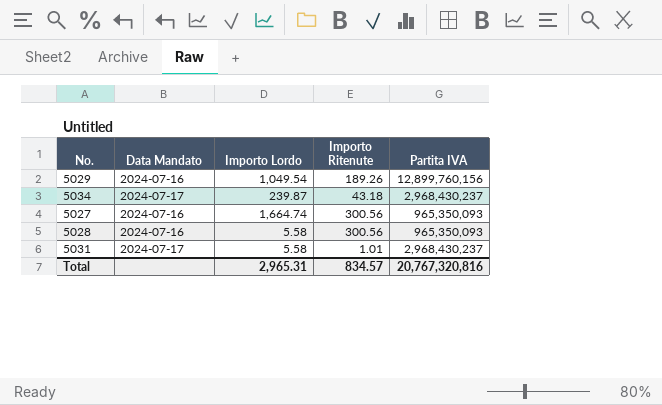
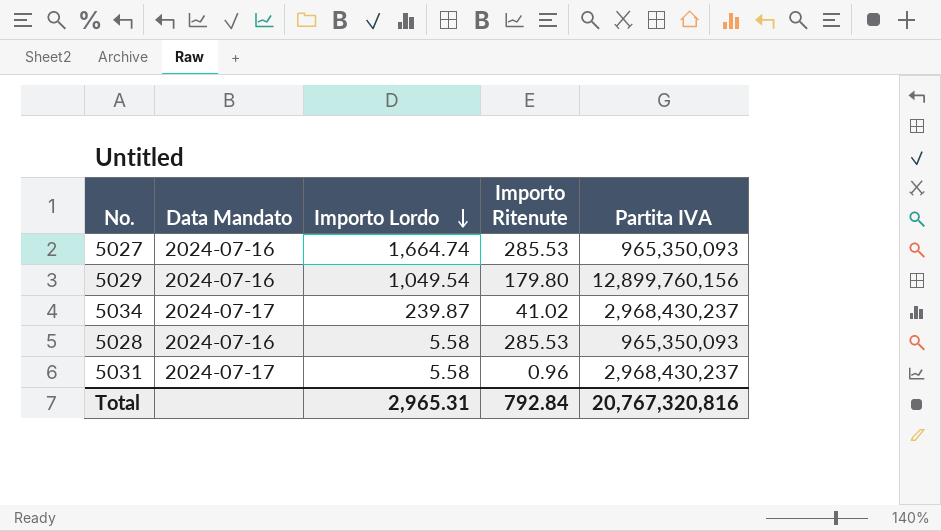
row order: none -> Importo Lordo descending
5027 | Importo Ritenute: 300.56 -> 285.53
5029 | Importo Ritenute: 189.26 -> 179.80
5034 | Importo Ritenute: 43.18 -> 41.02
5028 | Importo Ritenute: 300.56 -> 285.53
5031 | Importo Ritenute: 1.01 -> 0.96
Total | Importo Ritenute: 834.57 -> 792.84

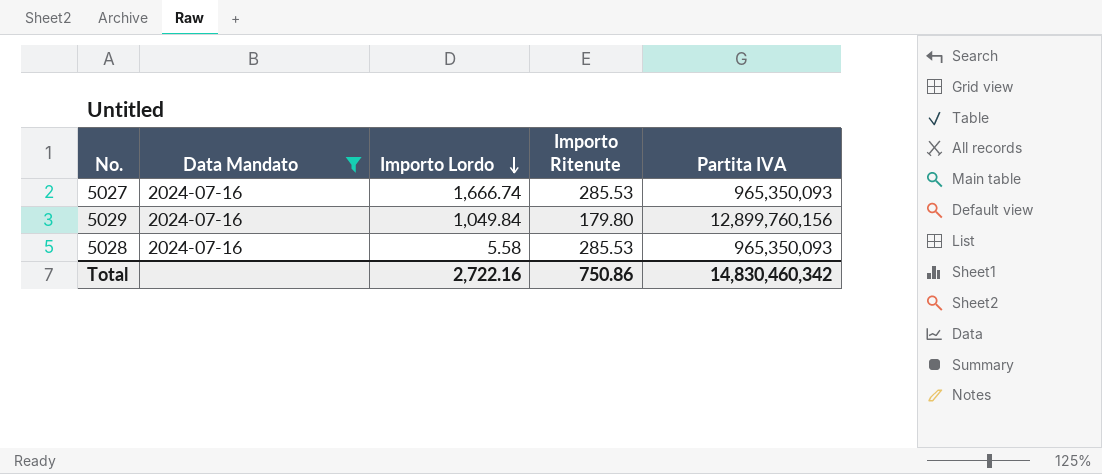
filter: none -> Data Mandato = 2024-07-16
5027 | Importo Lordo: 1,664.74 -> 1,666.74
5029 | Importo Lordo: 1,049.54 -> 1,049.84
Total | Importo Lordo: 2,965.31 -> 2,722.16
Total | Importo Ritenute: 792.84 -> 750.86
Total | Partita IVA: 20,767,320,816 -> 14,830,460,342

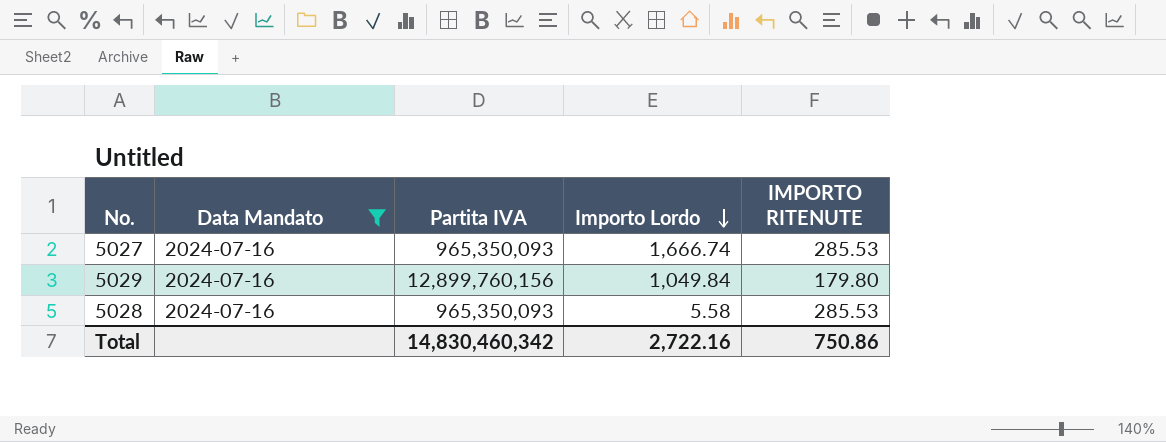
column Partita IVA | position: 5 -> 3
column name: Importo Ritenute -> IMPORTO RITENUTE

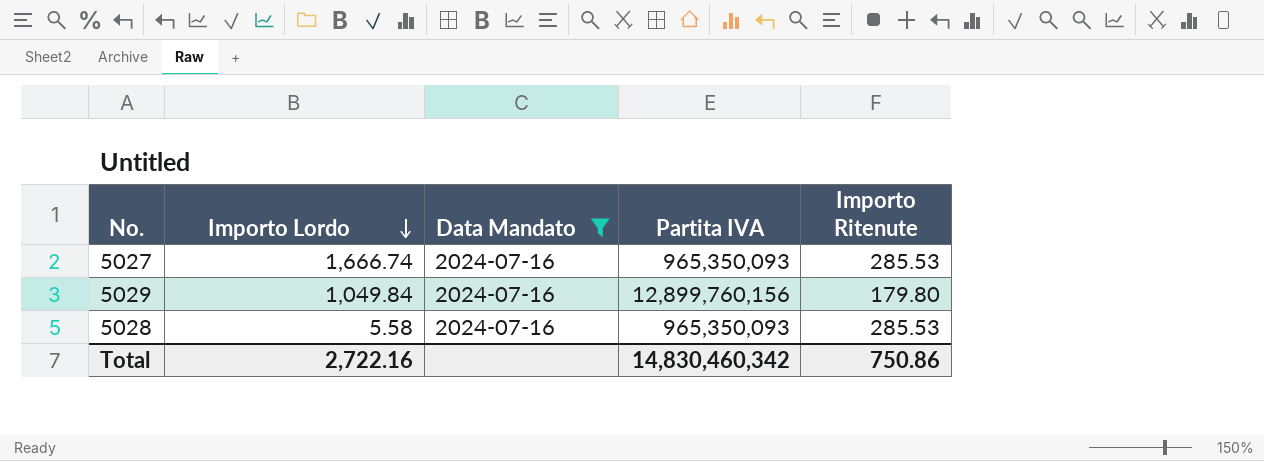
column Importo Lordo | position: 4 -> 2
column name: IMPORTO RITENUTE -> Importo Ritenute

